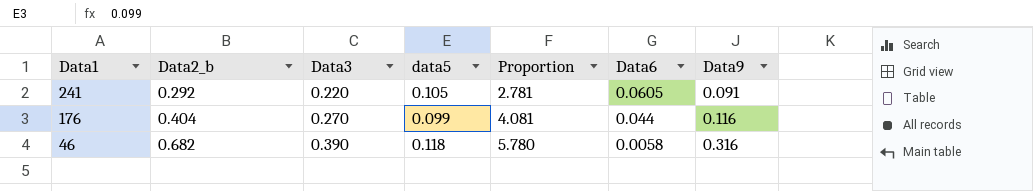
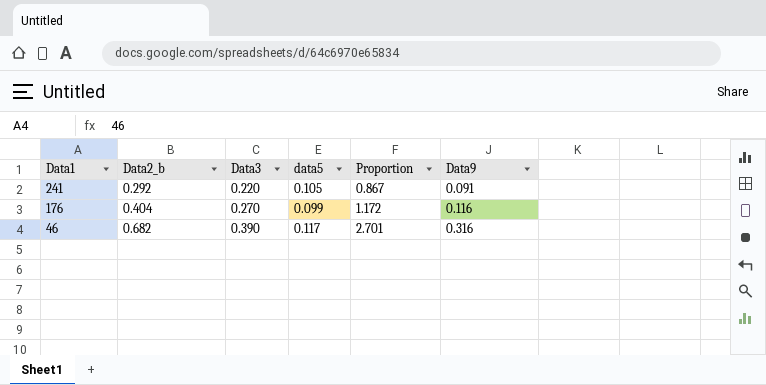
column Data6 | position: 6 -> none
column Proportion | formula: [Data2_b] / [data5] -> [Data9] / [data5]
46 | data5: 0.118 -> 0.117

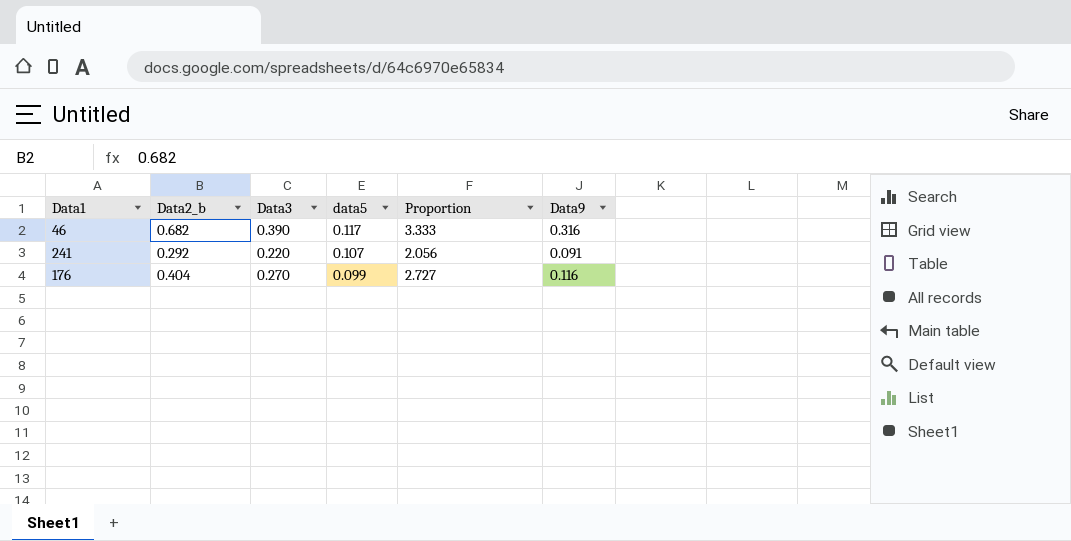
row order: Data1 descending -> data5 descending
column Proportion | formula: [Data9] / [data5] -> [Data3] / [data5]
241 | data5: 0.105 -> 0.107

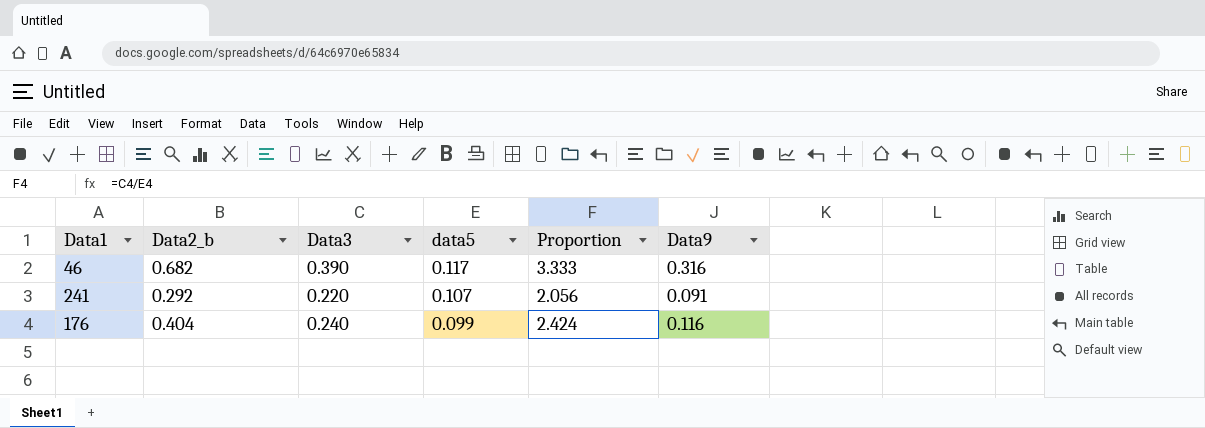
176 | Data3: 0.270 -> 0.240
176 | Proportion: 2.727 -> 2.424

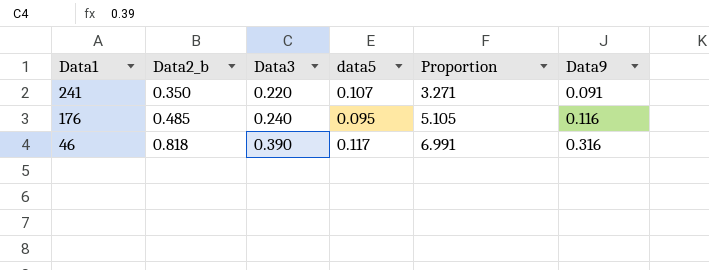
row order: data5 descending -> Data1 descending
column Proportion | formula: [Data3] / [data5] -> [Data2_b] / [data5]
241 | Data2_b: 0.292 -> 0.350
176 | Data2_b: 0.404 -> 0.485
176 | data5: 0.099 -> 0.095
46 | Data2_b: 0.682 -> 0.818

